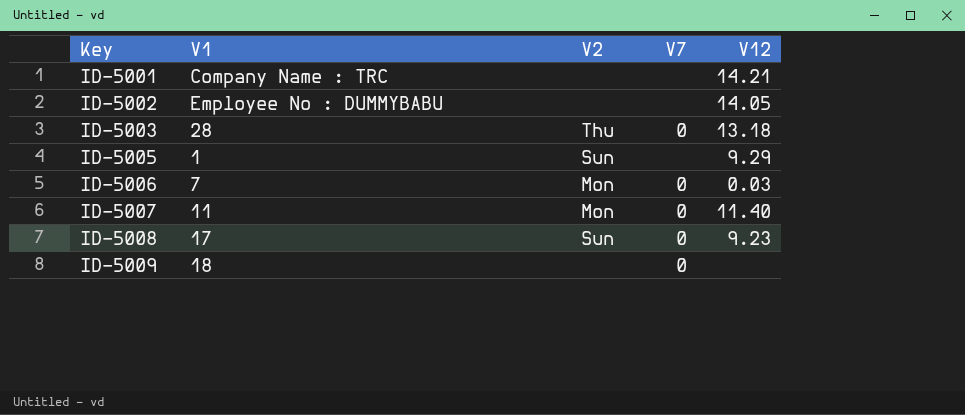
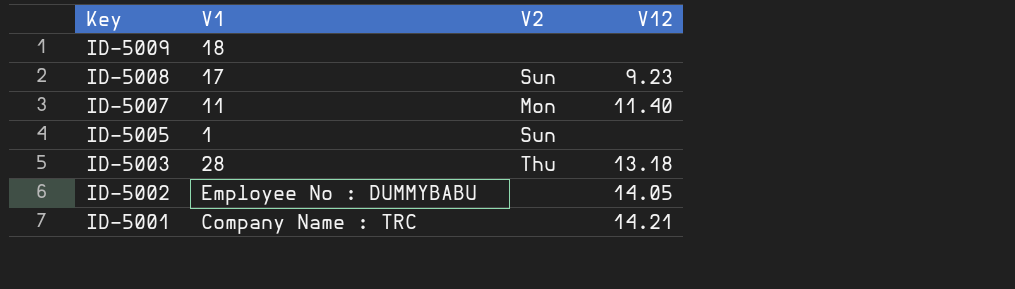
row order: Key ascending -> Key descending
column V7 | position: 4 -> none
row ID-5006: 7 | Mon | 0 | 0.03 -> none
ID-5005 | V12: 9.29 -> none

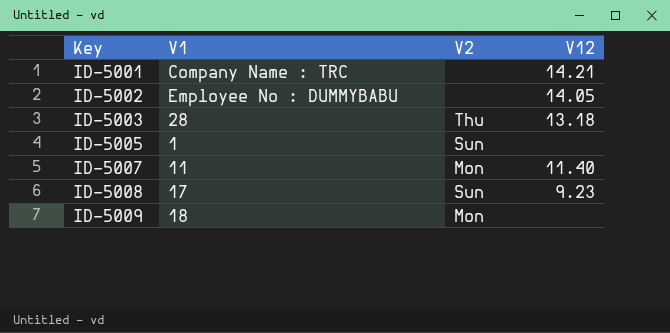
row order: Key descending -> Key ascending
ID-5009 | V2: none -> Mon

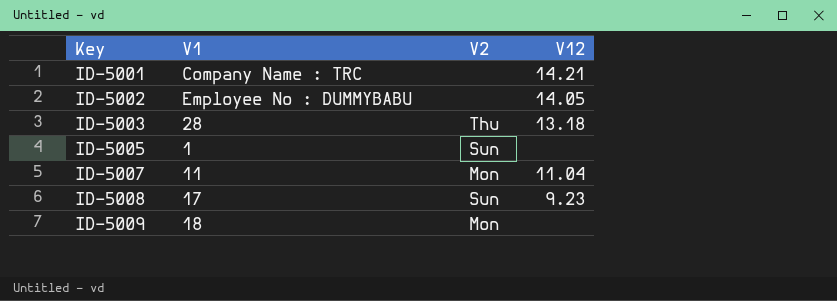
ID-5007 | V12: 11.40 -> 11.04

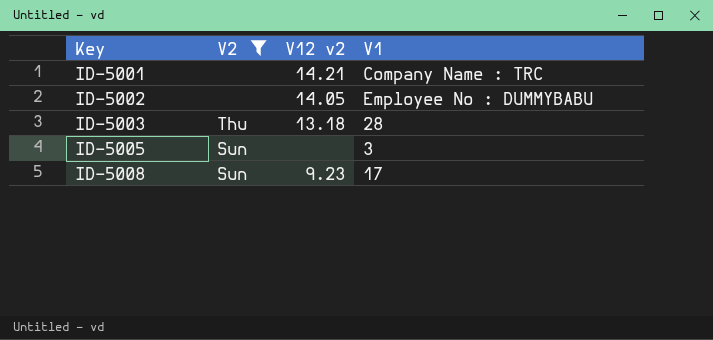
filter: none -> V2 != Mon
column name: V12 -> V12 v2
column V1 | position: 2 -> 4
ID-5005 | V1: 1 -> 3

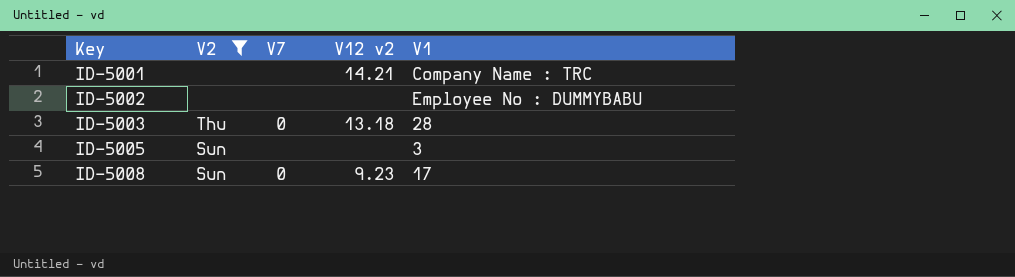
column V7 | position: none -> 3
ID-5002 | V12 v2: 14.05 -> none

